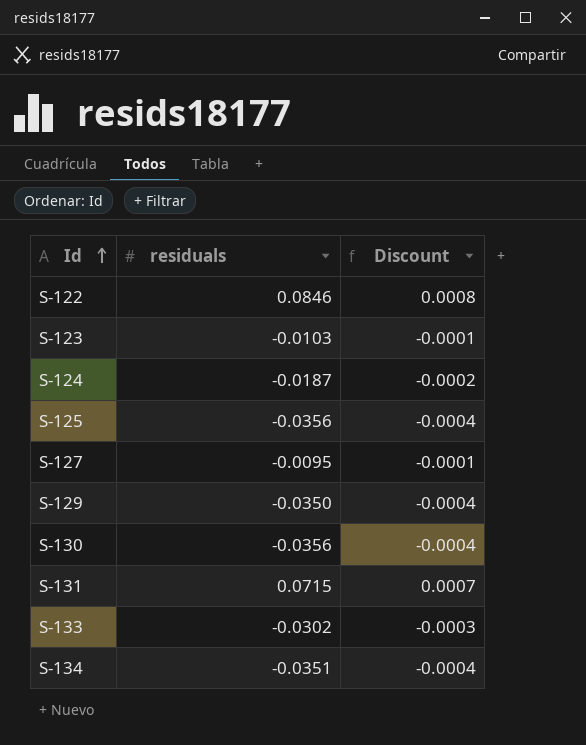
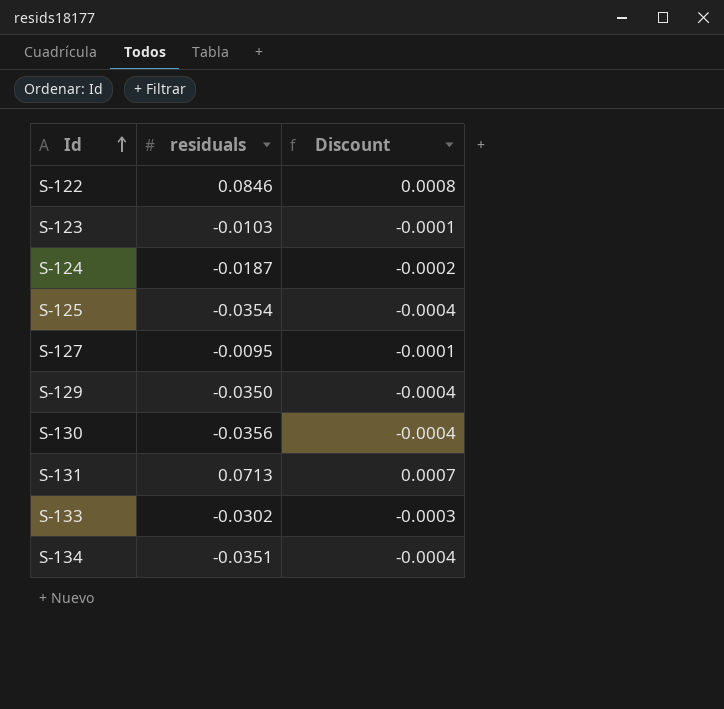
S-125 | residuals: -0.0356 -> -0.0354
S-131 | residuals: 0.0715 -> 0.0713

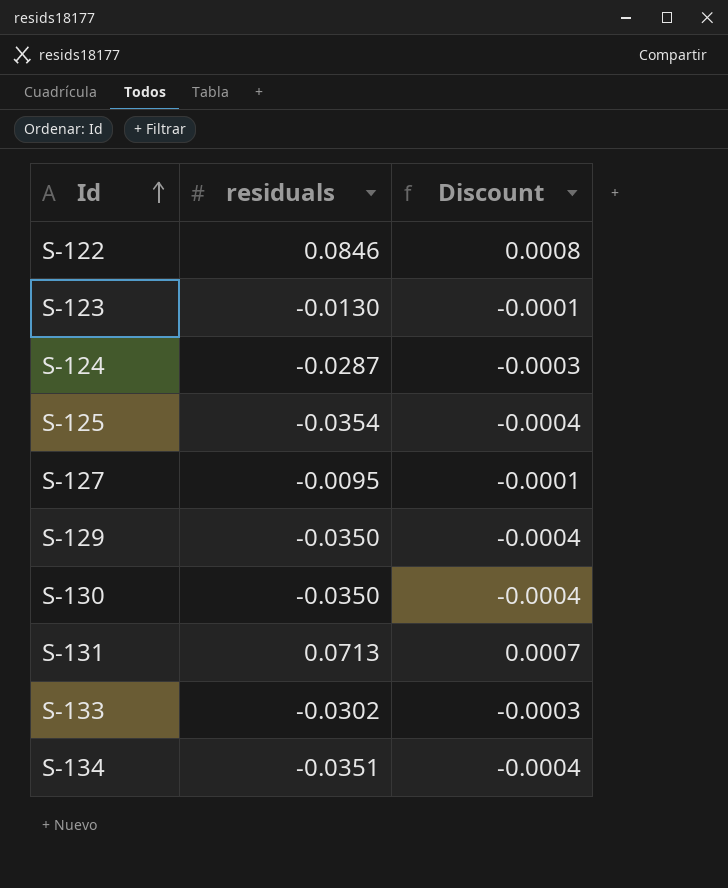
S-123 | residuals: -0.0103 -> -0.0130
S-124 | residuals: -0.0187 -> -0.0287
S-124 | Discount: -0.0002 -> -0.0003
S-130 | residuals: -0.0356 -> -0.0350

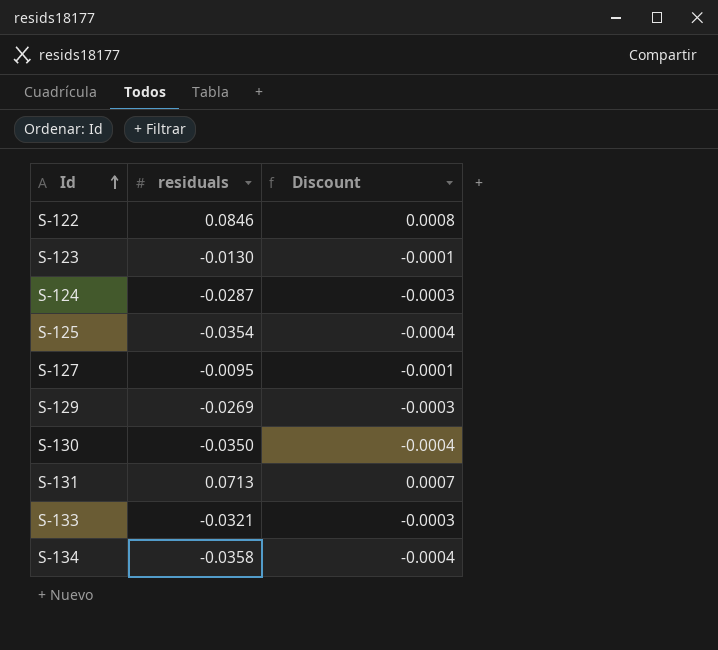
S-129 | residuals: -0.0350 -> -0.0269
S-129 | Discount: -0.0004 -> -0.0003
S-133 | residuals: -0.0302 -> -0.0321
S-134 | residuals: -0.0351 -> -0.0358

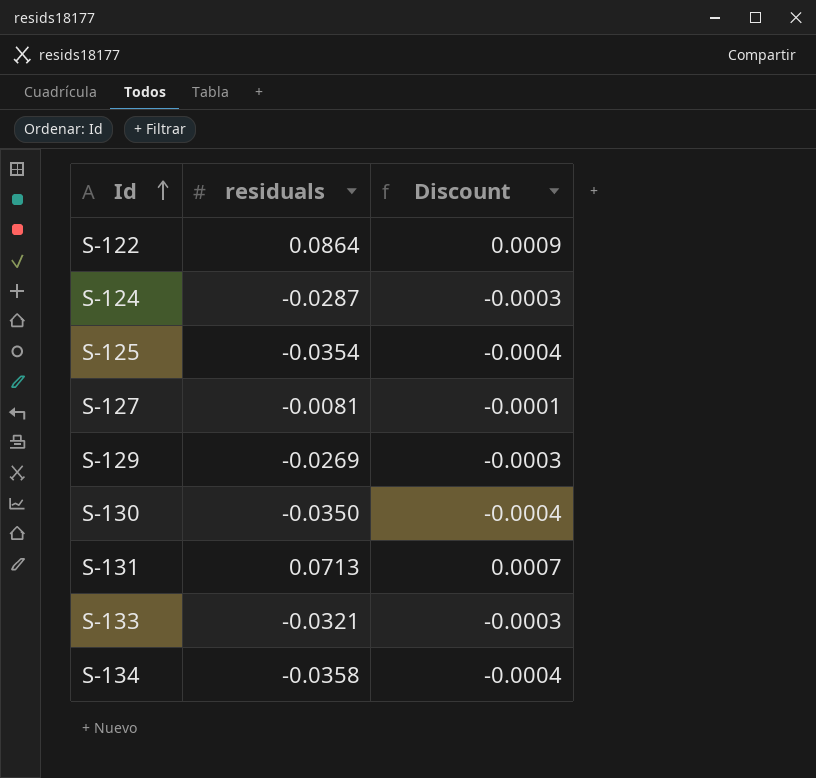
row S-123: -0.0130 | -0.0001 -> none
S-122 | residuals: 0.0846 -> 0.0864
S-122 | Discount: 0.0008 -> 0.0009
S-127 | residuals: -0.0095 -> -0.0081

